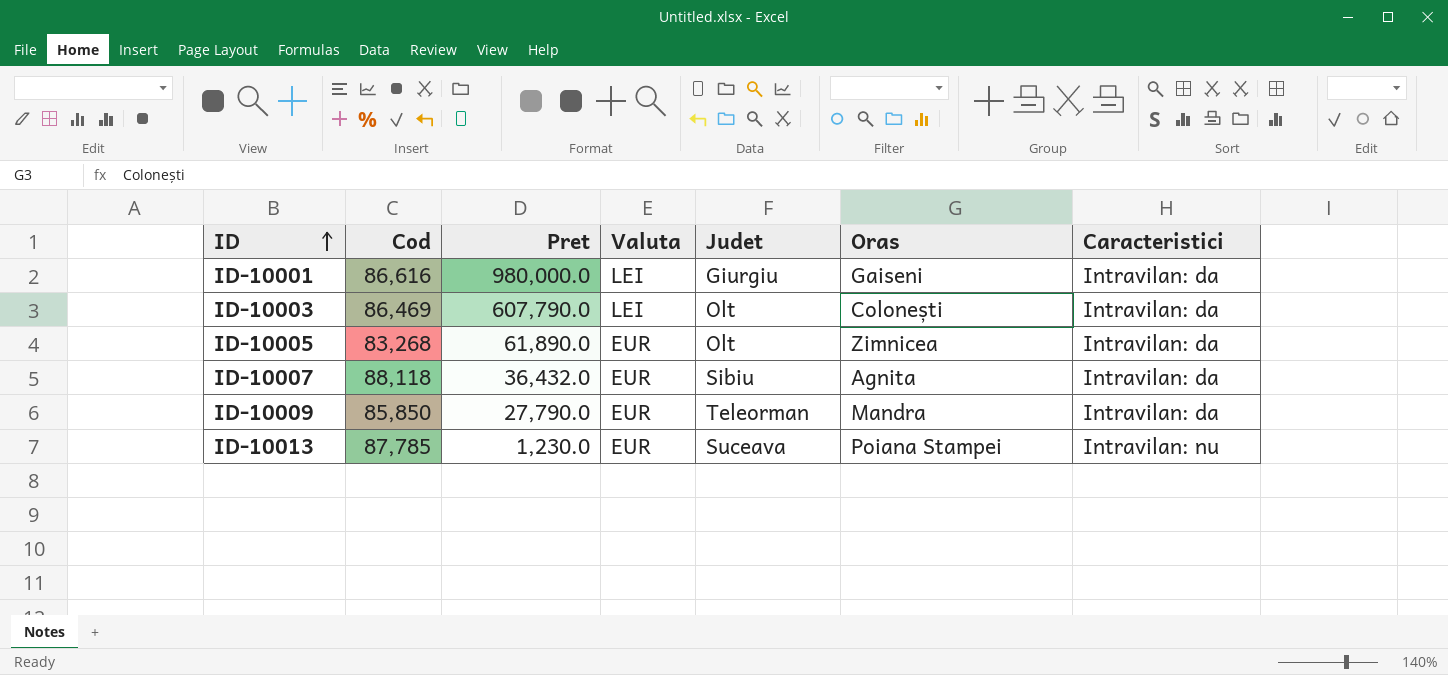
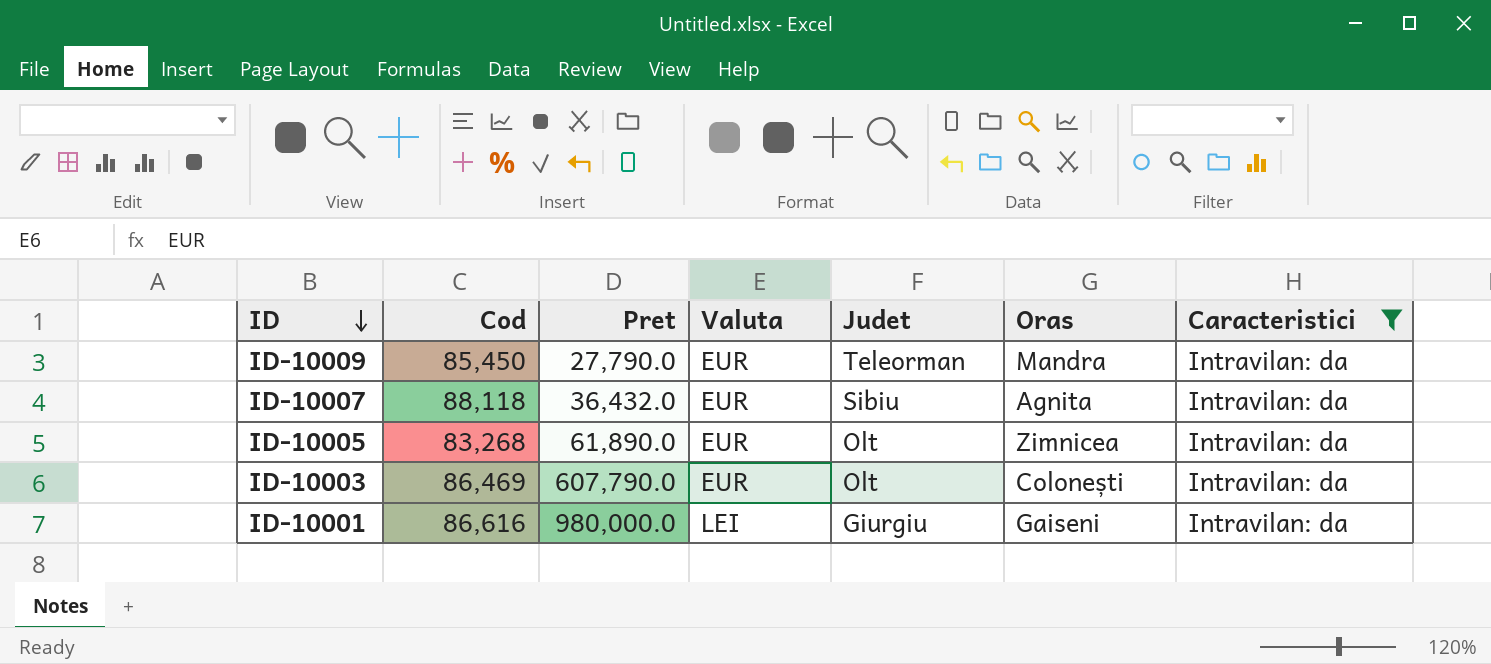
filter: none -> Caracteristici = Intravilan: da
row order: ID ascending -> ID descending
ID-10009 | Cod: 85,850 -> 85,450
ID-10003 | Valuta: LEI -> EUR

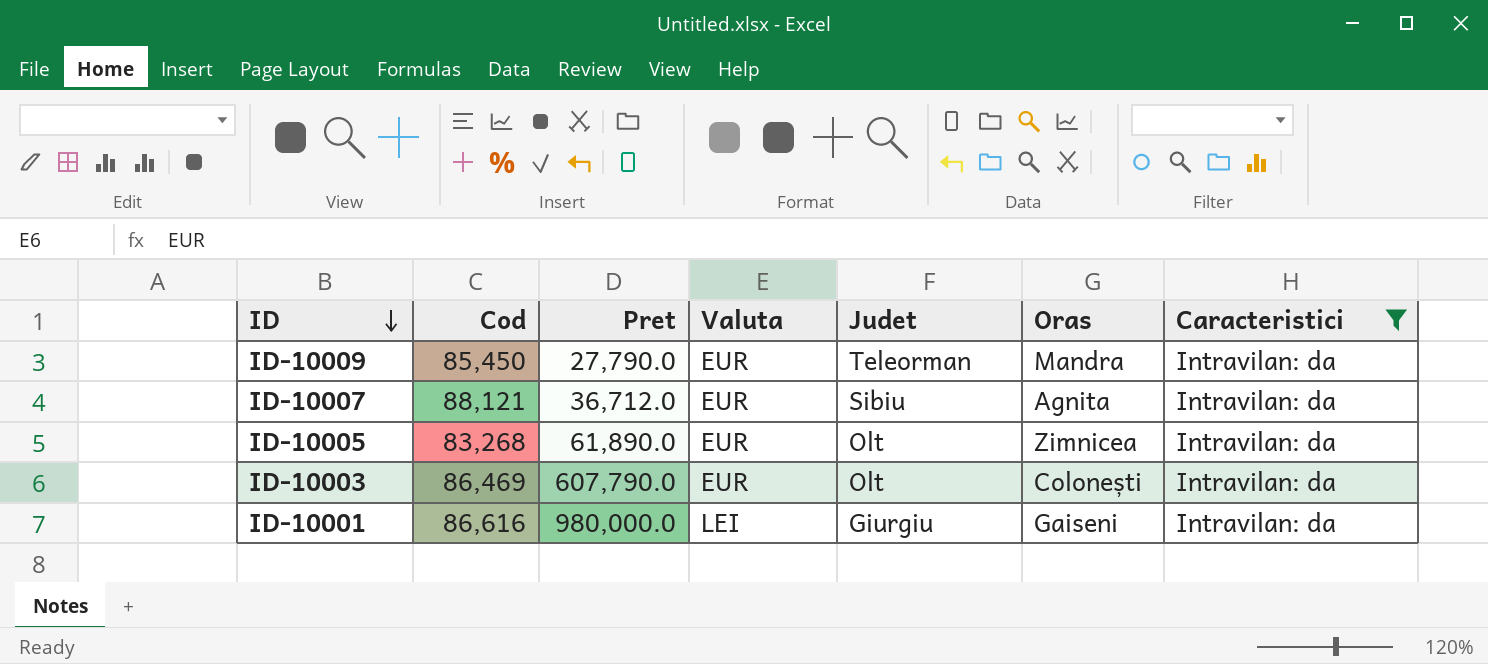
ID-10007 | Cod: 88,118 -> 88,121
ID-10007 | Pret: 36,432.0 -> 36,712.0

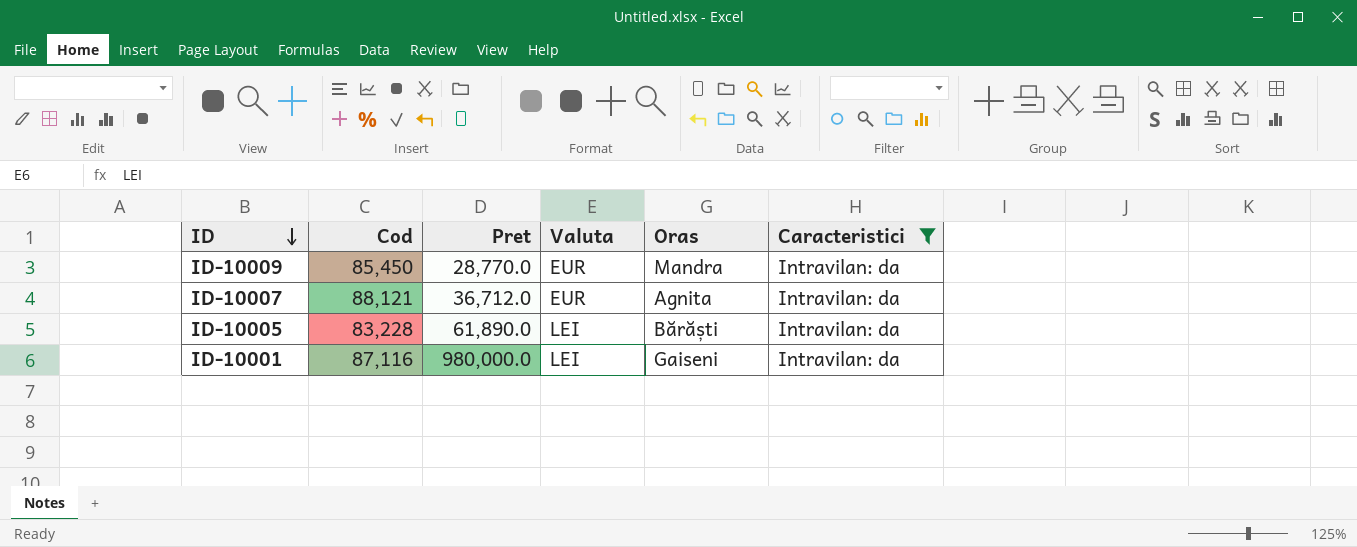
column Judet | position: 5 -> none
row ID-10003: 86,469 | 607,790.0 | EUR | Olt | Colonești | Intravilan: da -> none
ID-10009 | Pret: 27,790.0 -> 28,770.0
ID-10005 | Cod: 83,268 -> 83,228
ID-10005 | Valuta: EUR -> LEI
ID-10005 | Oras: Zimnicea -> Bărăști
ID-10001 | Cod: 86,616 -> 87,116

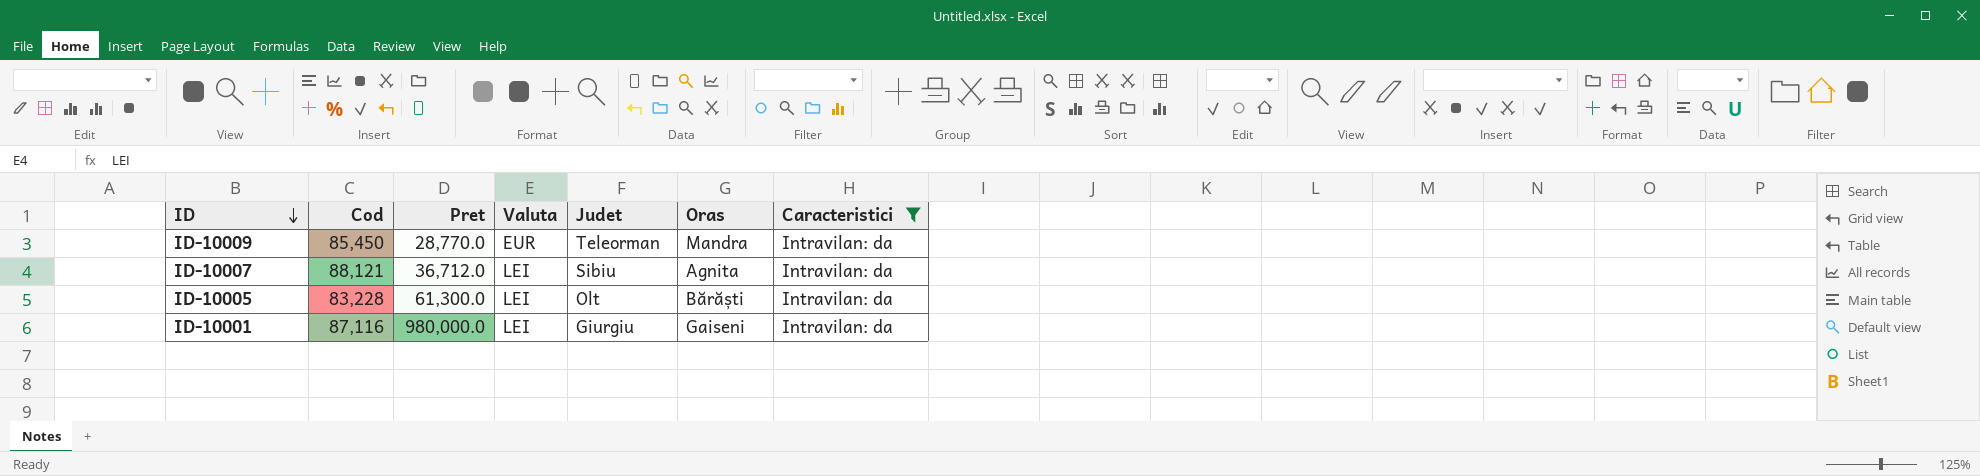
column Judet | position: none -> 5
ID-10007 | Valuta: EUR -> LEI
ID-10005 | Pret: 61,890.0 -> 61,300.0

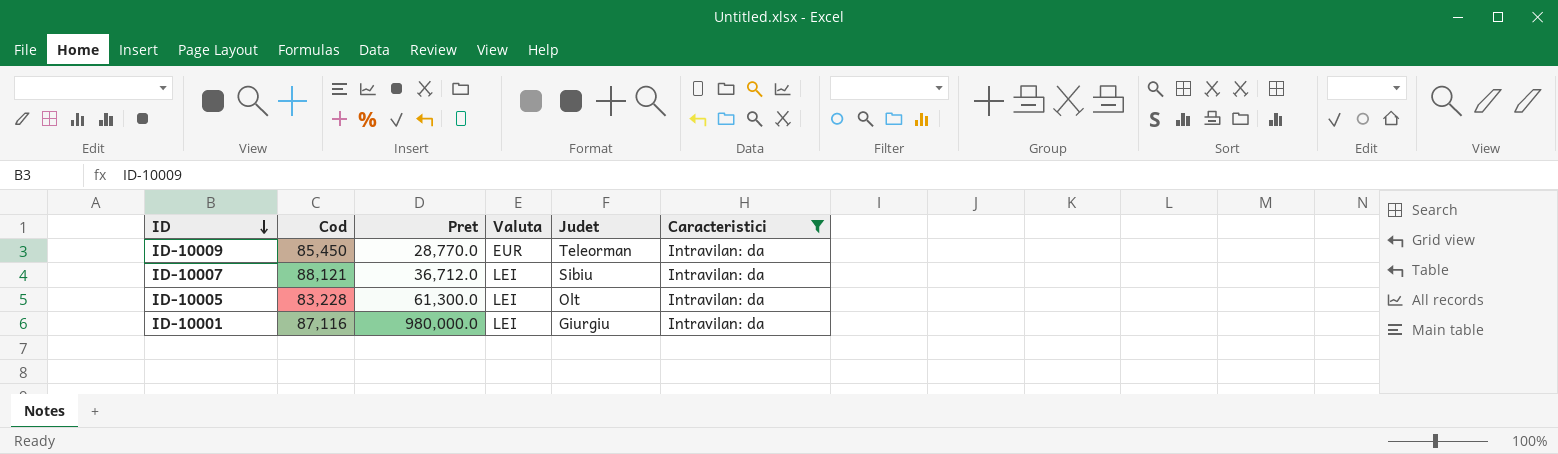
column Oras | position: 6 -> none

